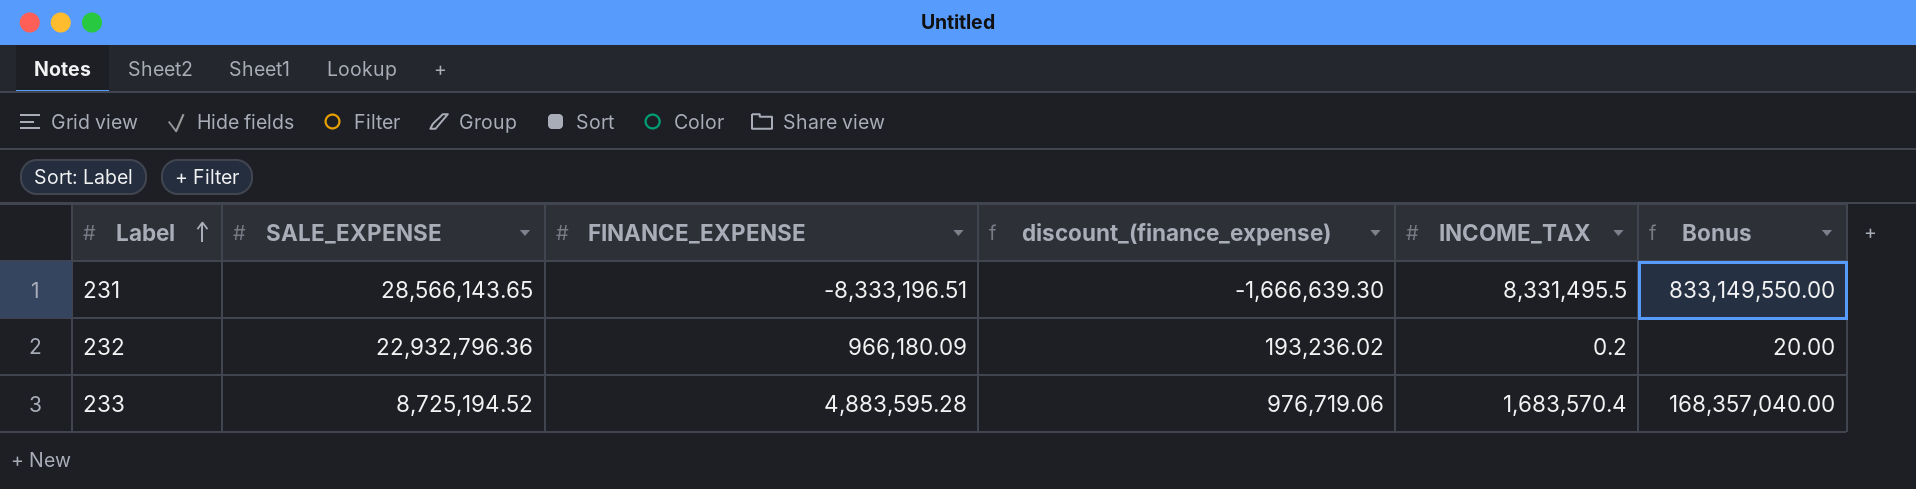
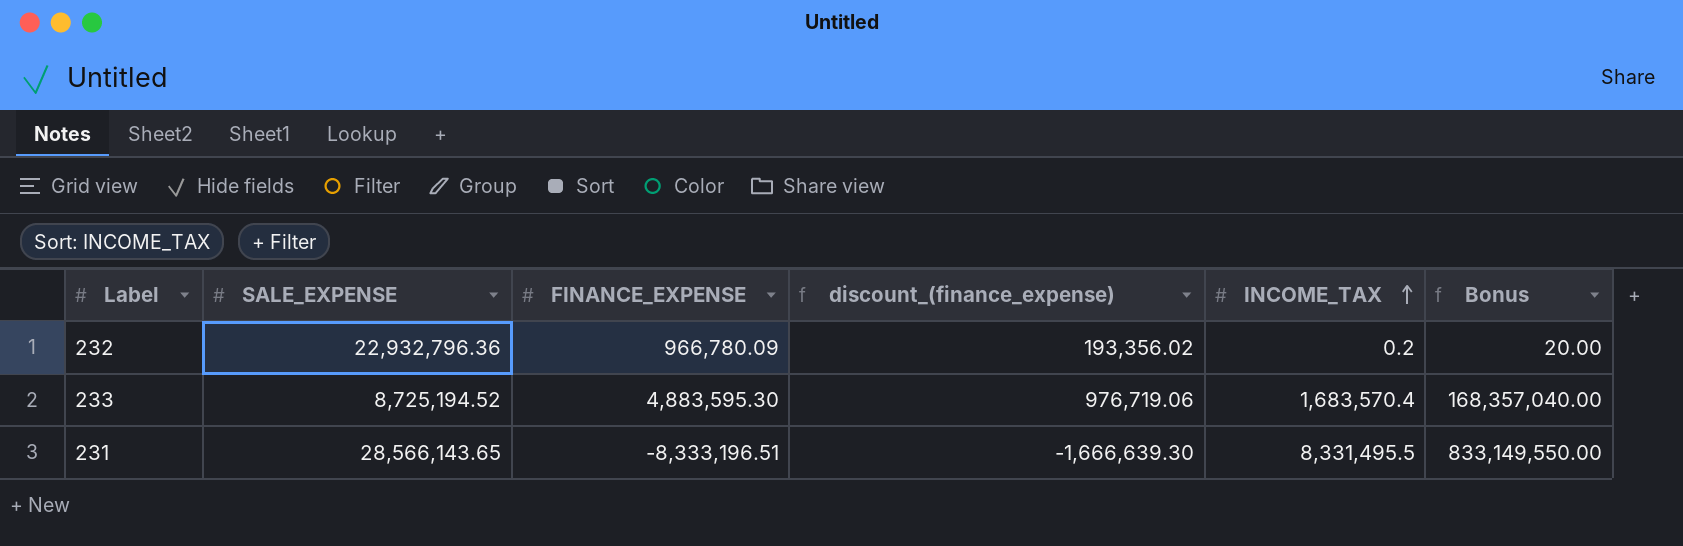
row order: Label ascending -> INCOME_TAX ascending
232 | FINANCE_EXPENSE: 966,180.09 -> 966,780.09
232 | discount_(finance_expense): 193,236.02 -> 193,356.02
233 | FINANCE_EXPENSE: 4,883,595.28 -> 4,883,595.30

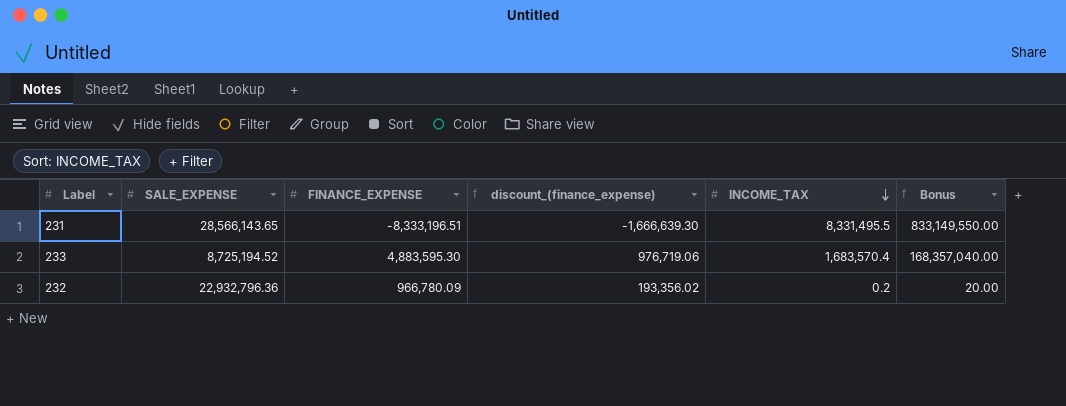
row order: INCOME_TAX ascending -> INCOME_TAX descending

